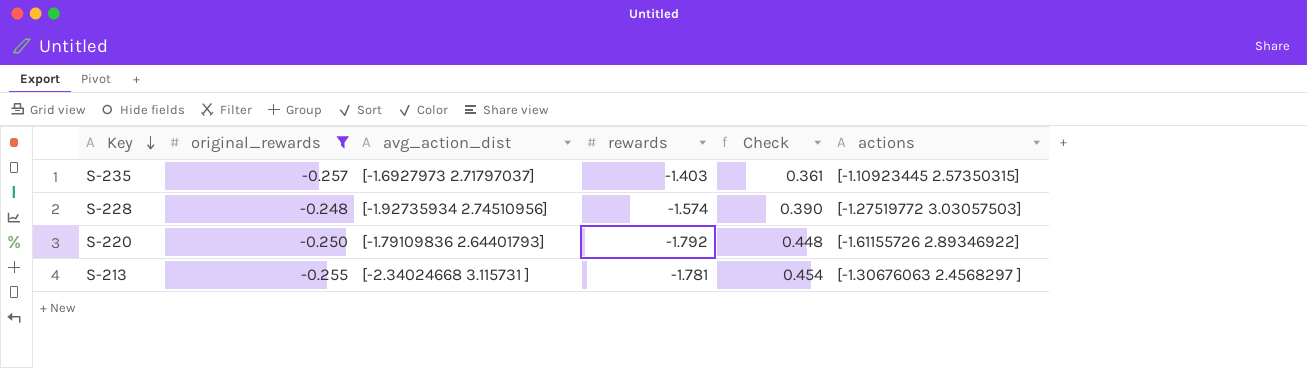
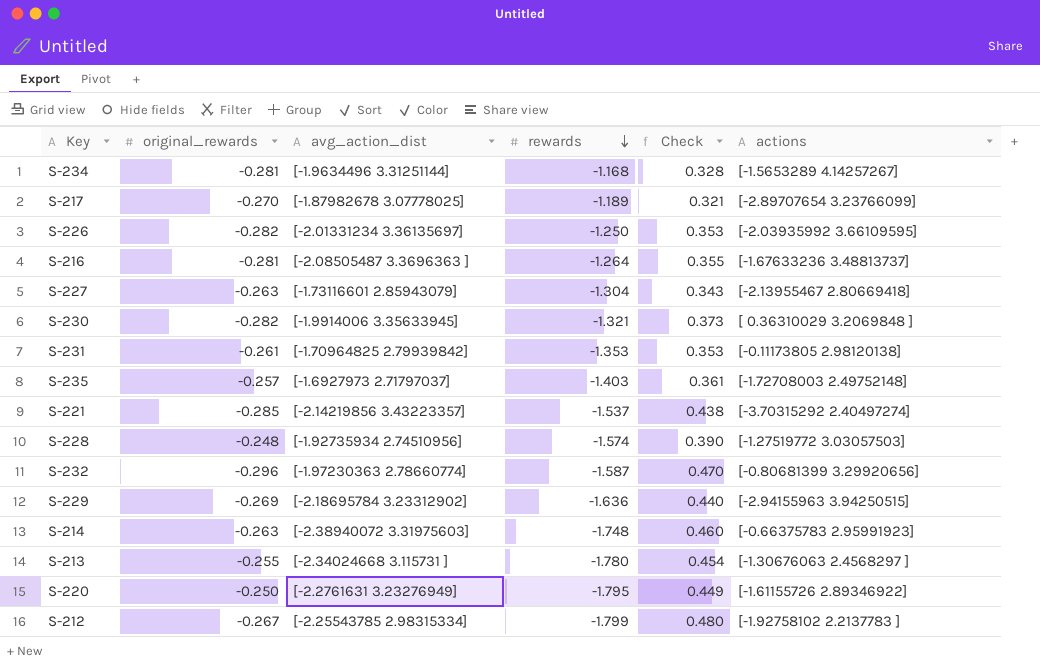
filter: original_rewards >= -0.257 -> none
row order: Key descending -> rewards descending
S-235 | actions: [-1.10923445 2.57350315] -> [-1.72708003 2.49752148]
S-213 | rewards: -1.781 -> -1.780
S-220 | avg_action_dist: [-1.79109836 2.64401793] -> [-2.2761631 3.23276949]
S-220 | rewards: -1.792 -> -1.795
S-220 | Check: 0.448 -> 0.449

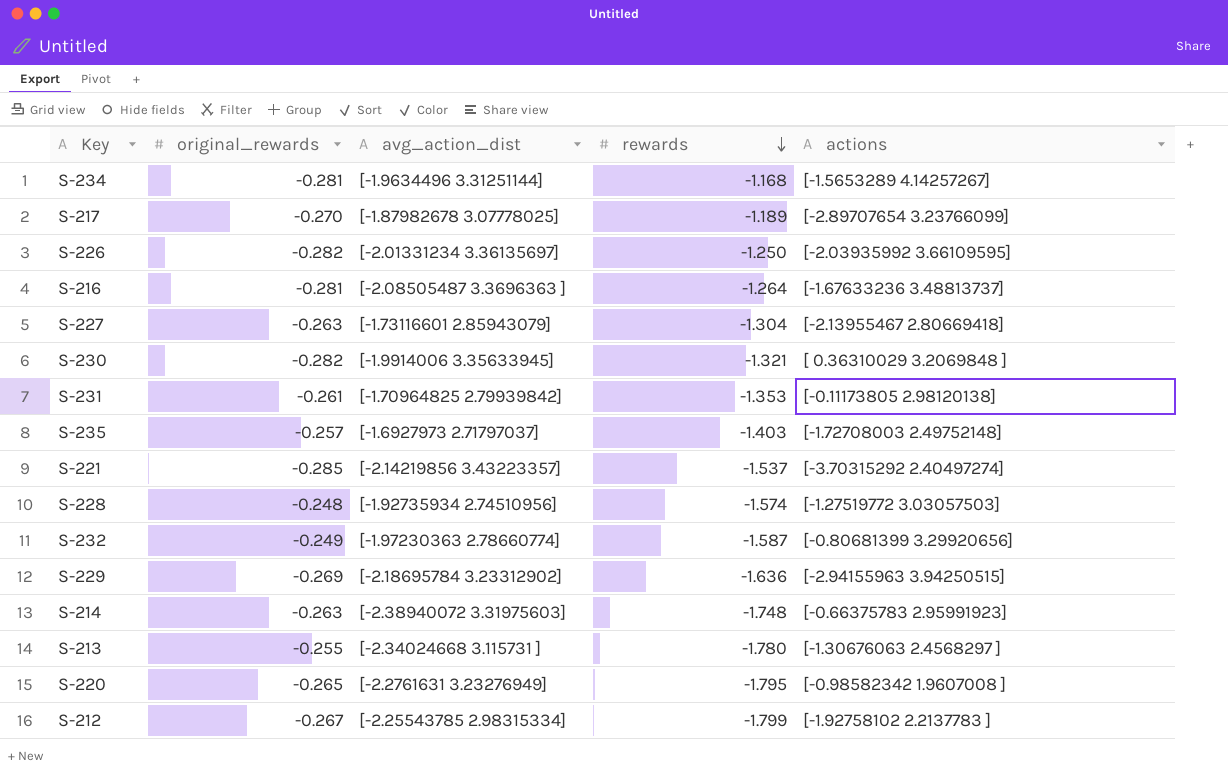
column Check | formula: [original_rewards] * [rewards] -> none
S-232 | original_rewards: -0.296 -> -0.249
S-220 | original_rewards: -0.250 -> -0.265
S-220 | actions: [-1.61155726 2.89346922] -> [-0.98582342 1.9607008 ]

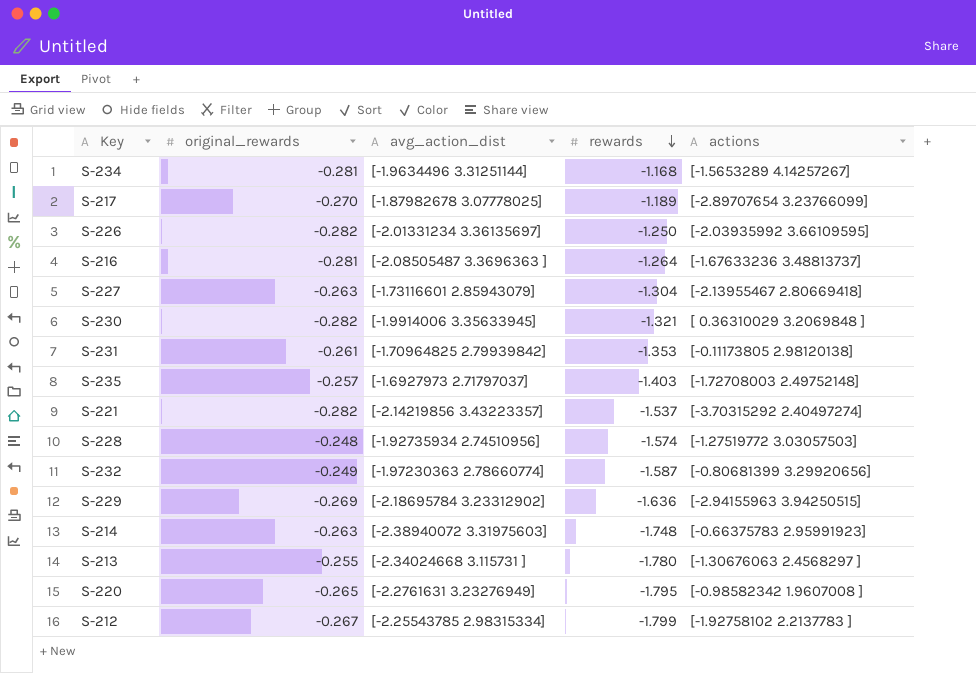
S-221 | original_rewards: -0.285 -> -0.282

